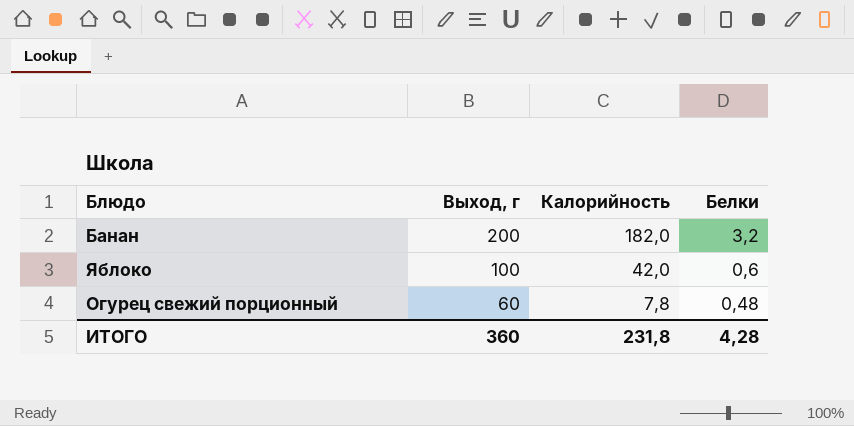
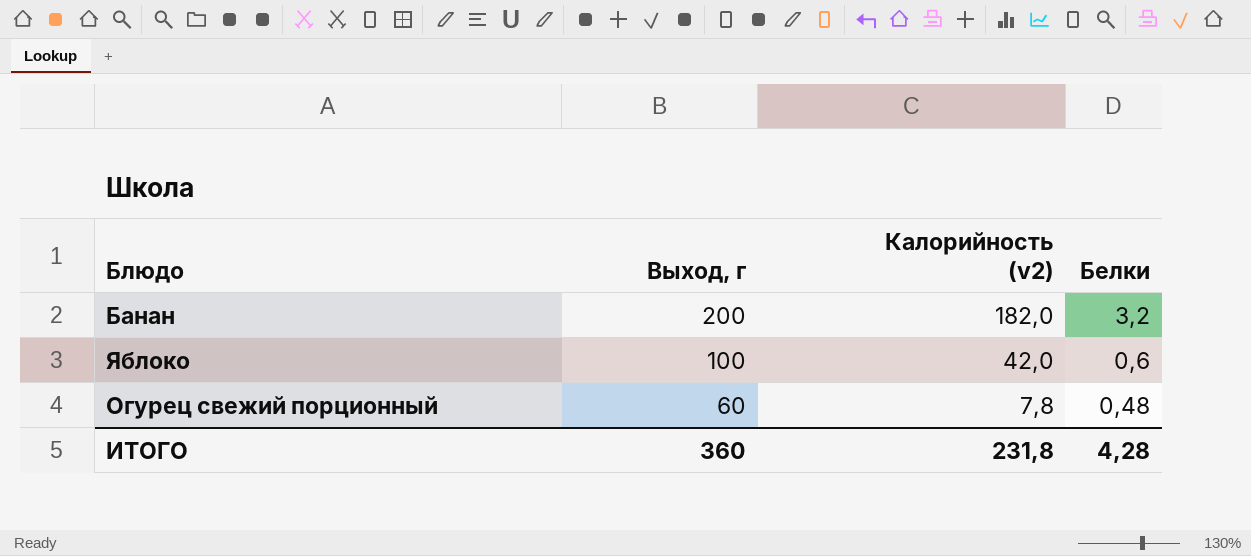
column name: Калорийность -> Калорийность (v2)

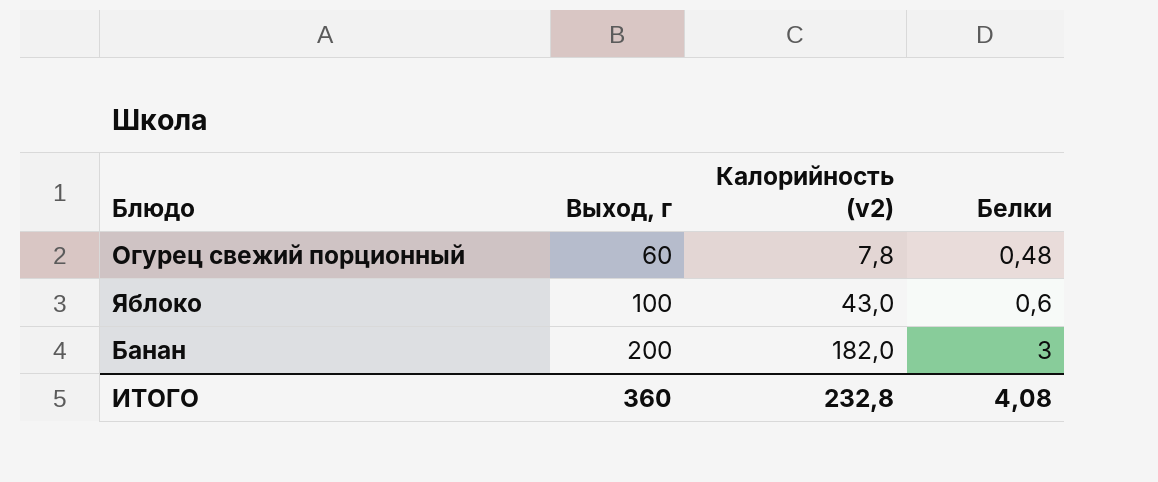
row order: Выход, г descending -> Выход, г ascending
Яблоко | Калорийность (v2): 42,0 -> 43,0
Банан | Белки: 3,2 -> 3
ИТОГО | Калорийность (v2): 231,8 -> 232,8
ИТОГО | Белки: 4,28 -> 4,08

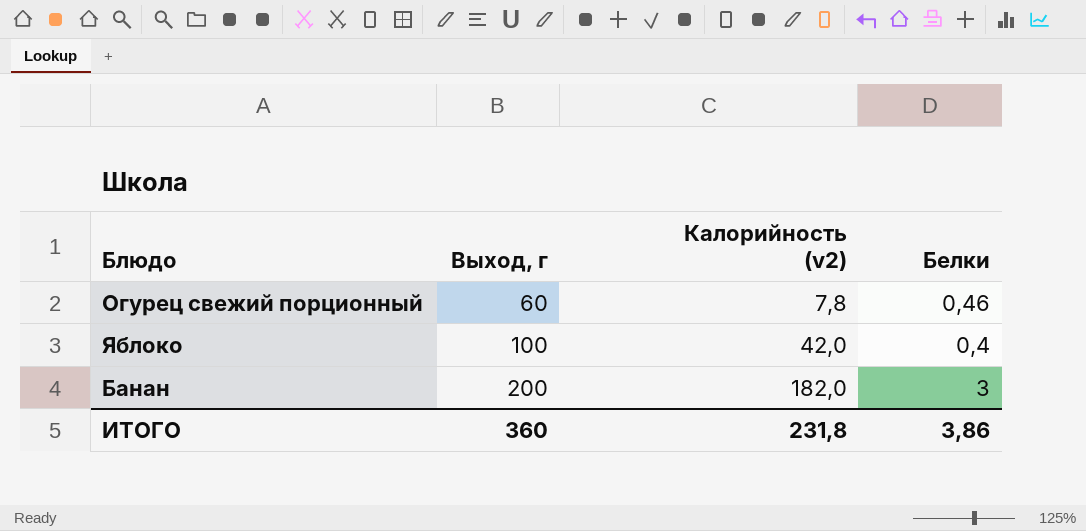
Огурец свежий порционный | Белки: 0,48 -> 0,46
Яблоко | Калорийность (v2): 43,0 -> 42,0
Яблоко | Белки: 0,6 -> 0,4
ИТОГО | Калорийность (v2): 232,8 -> 231,8
ИТОГО | Белки: 4,08 -> 3,86

